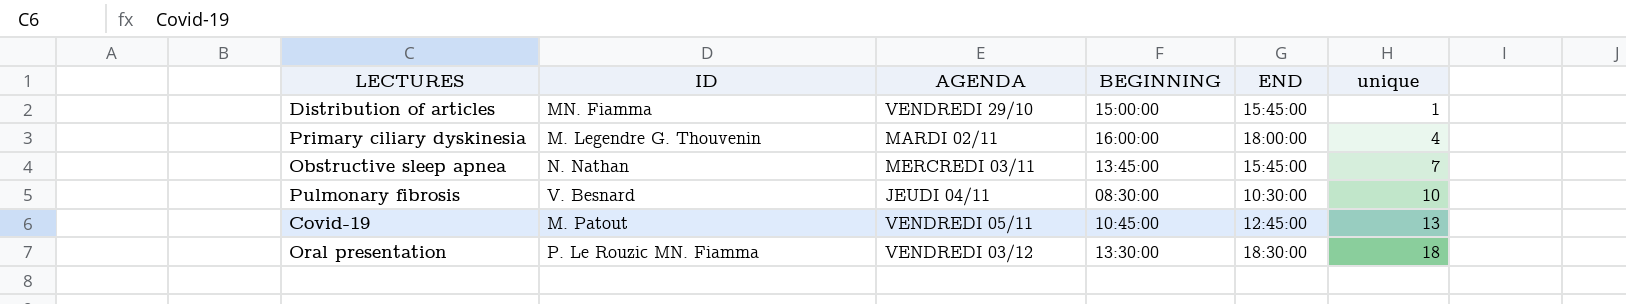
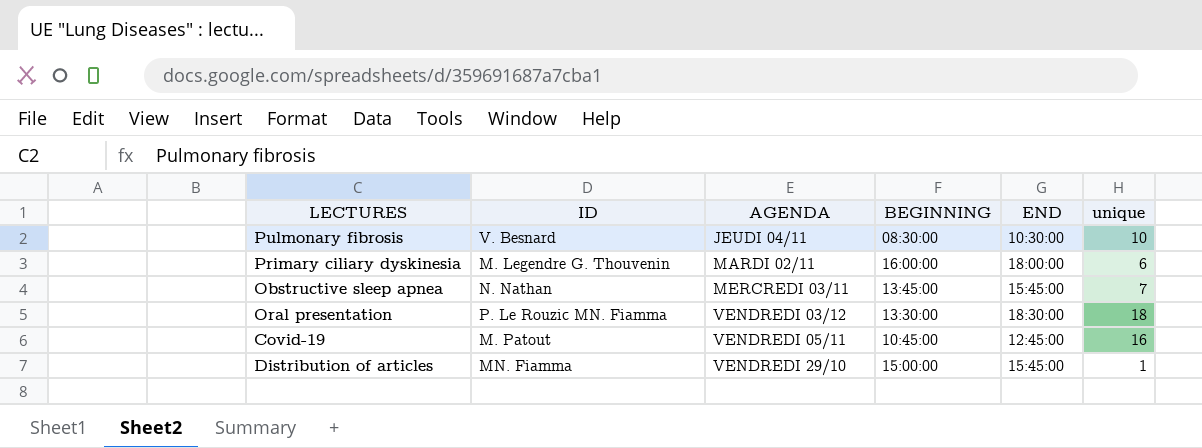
row order: unique ascending -> AGENDA ascending
Primary ciliary dyskinesia | unique: 4 -> 6
Covid-19 | unique: 13 -> 16

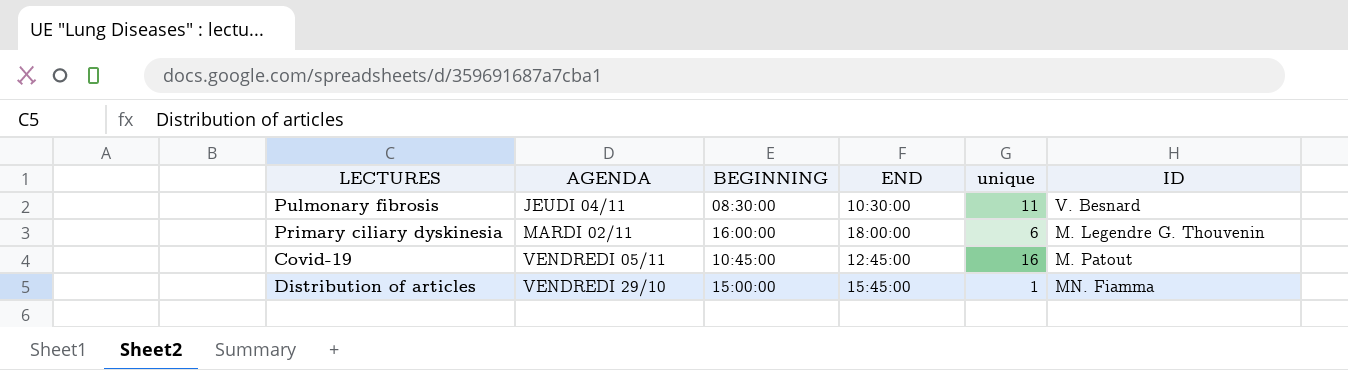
column ID | position: 2 -> 6
row Obstructive sleep apnea: N. Nathan | MERCREDI 03/11 | 13:45:00 | 15:45:00 | 7 -> none
row Oral presentation: P. Le Rouzic MN. Fiamma | VENDREDI 03/12 | 13:30:00 | 18:30:00 | 18 -> none
Pulmonary fibrosis | unique: 10 -> 11

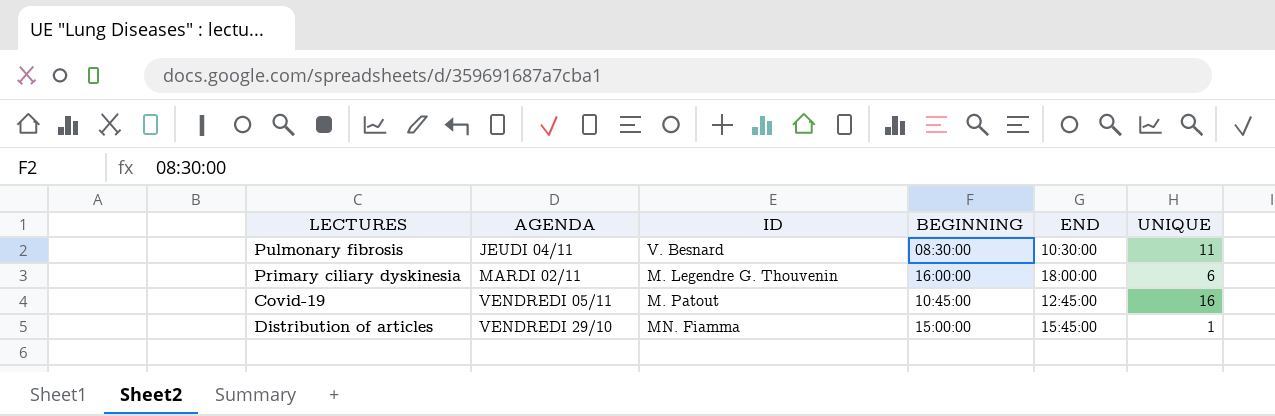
column ID | position: 6 -> 3
column name: unique -> UNIQUE

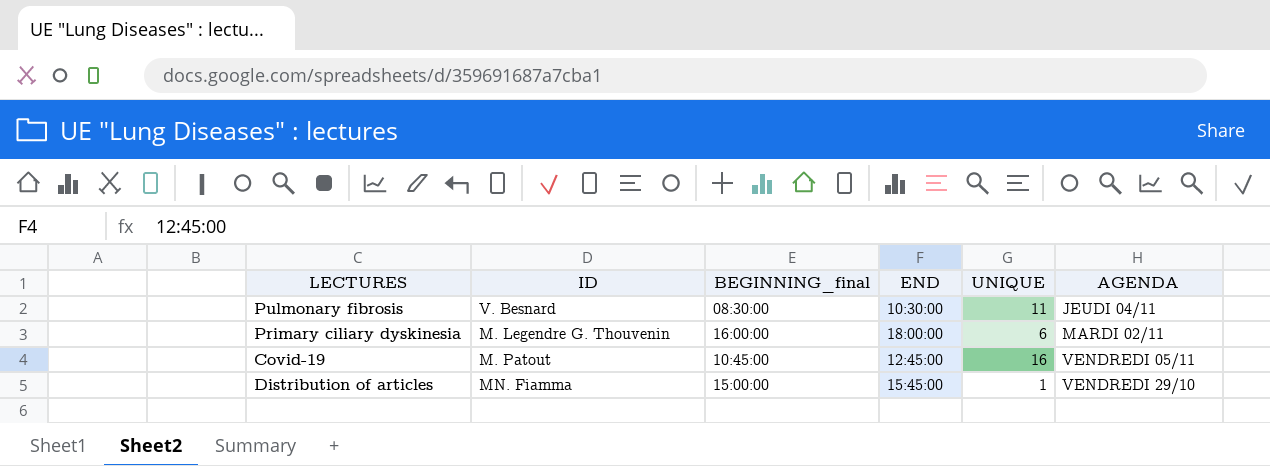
column name: BEGINNING -> BEGINNING_final
column AGENDA | position: 2 -> 6

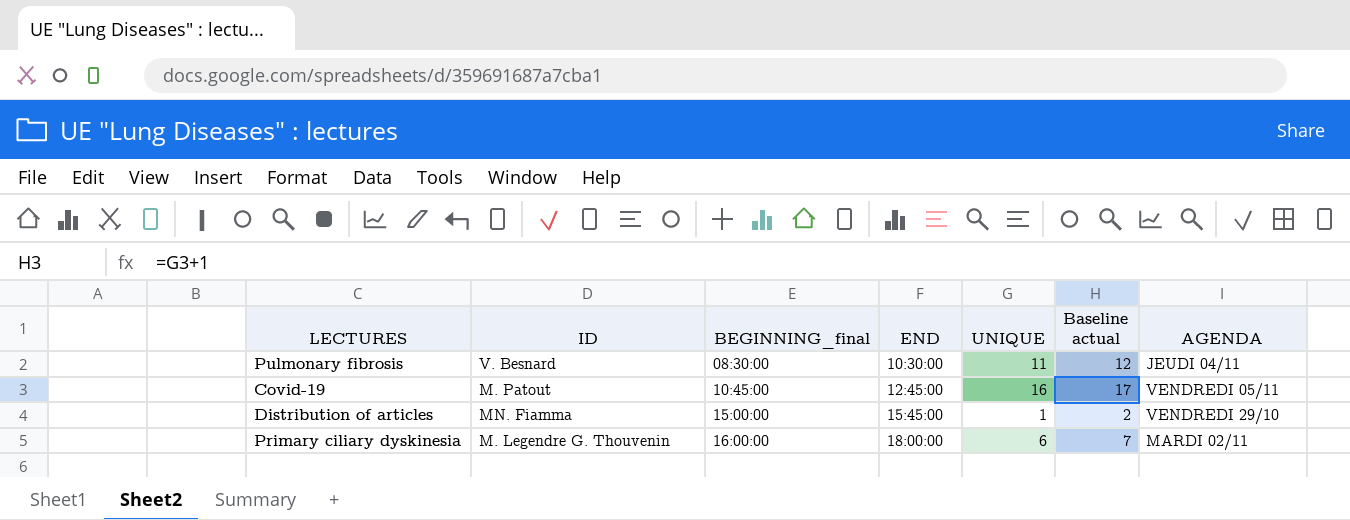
row order: AGENDA ascending -> BEGINNING_final ascending
column Baseline actual | formula: none -> [UNIQUE] + 1

